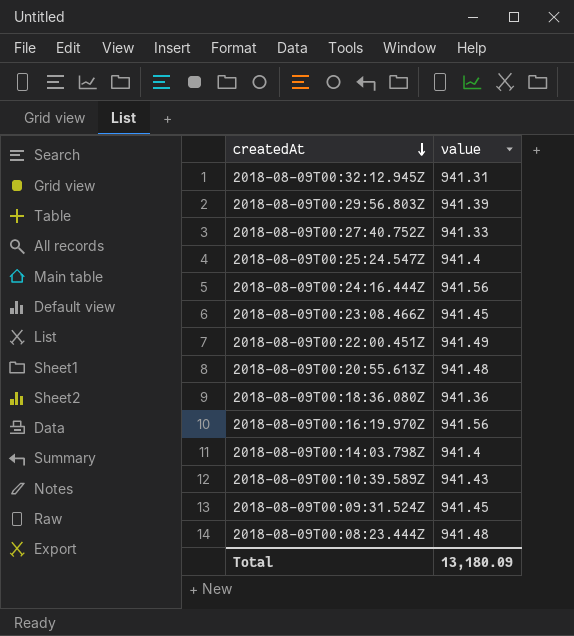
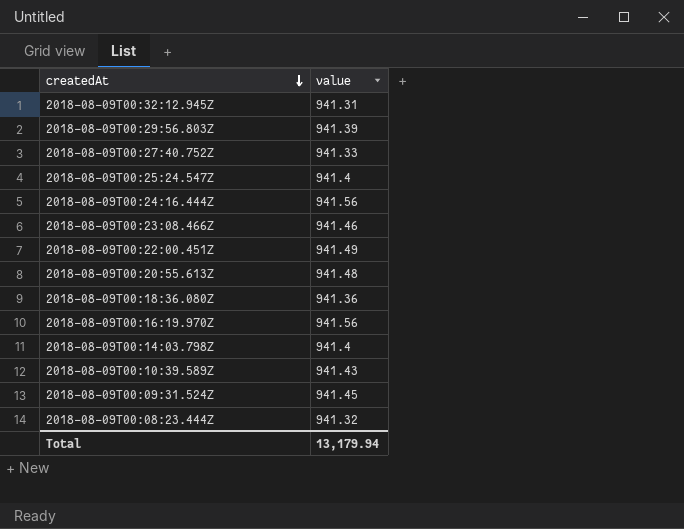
2018-08-09T00:23:08.466Z | value: 941.45 -> 941.46
2018-08-09T00:08:23.444Z | value: 941.48 -> 941.32
Total | value: 13,180.09 -> 13,179.94

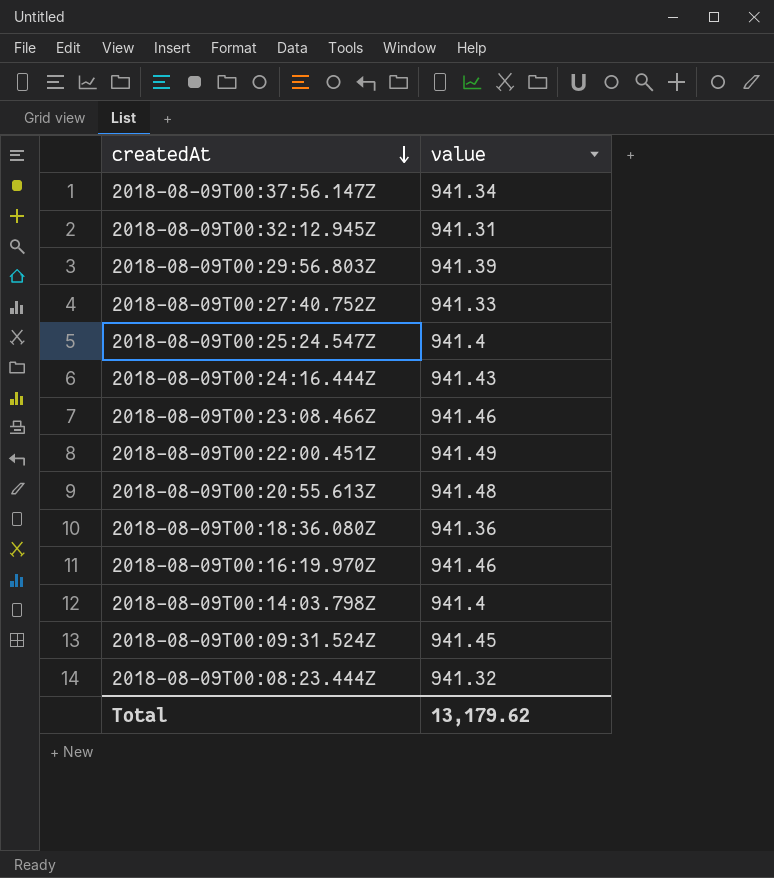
row 2018-08-09T00:10:39.589Z: 941.43 -> none
row 2018-08-09T00:37:56.147Z: none -> 941.34
2018-08-09T00:24:16.444Z | value: 941.56 -> 941.43
2018-08-09T00:16:19.970Z | value: 941.56 -> 941.46
Total | value: 13,179.94 -> 13,179.62

